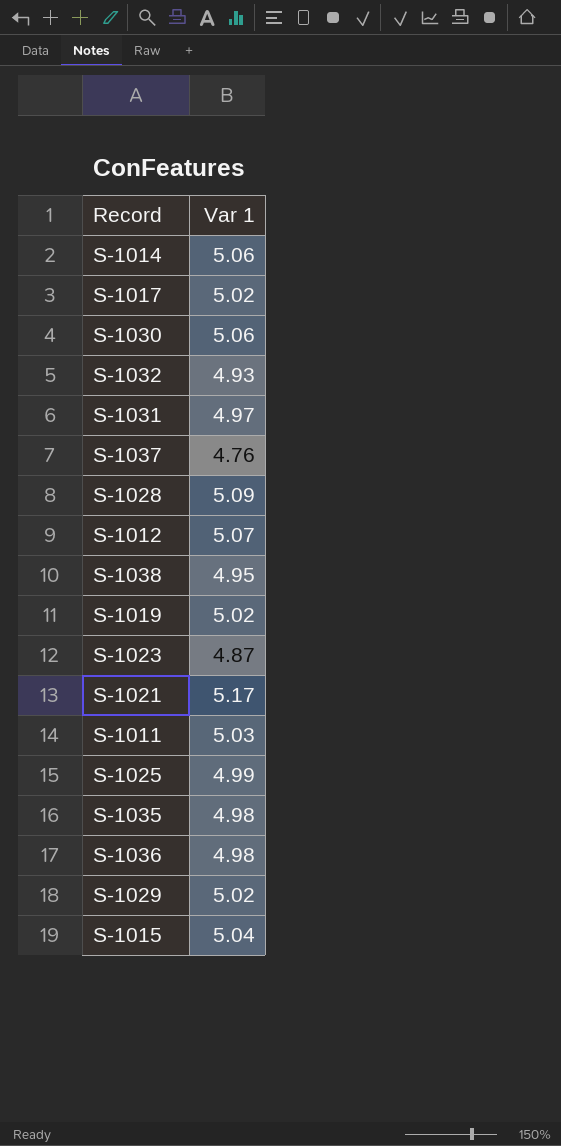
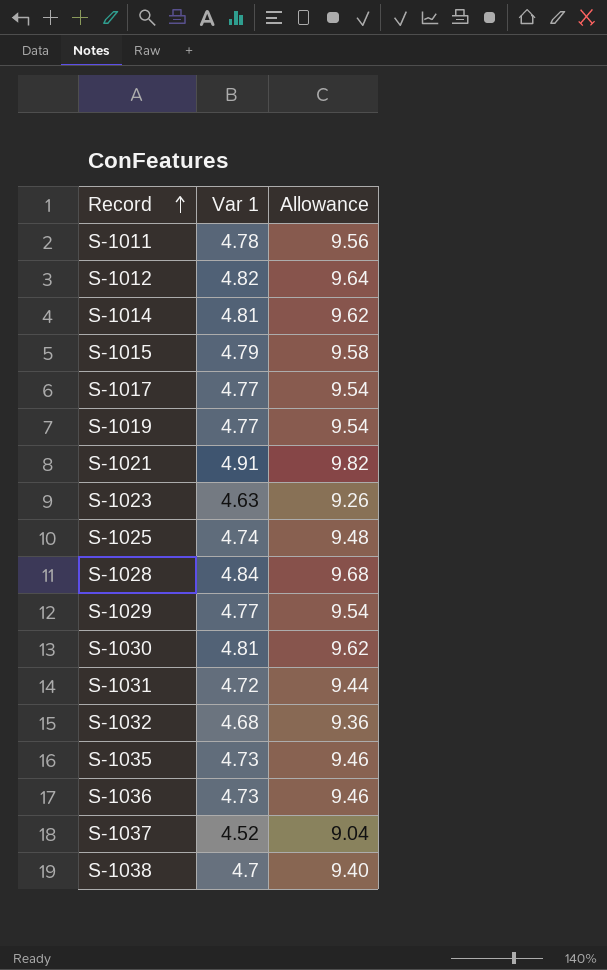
row order: none -> Record ascending
column Allowance | formula: none -> [Var 1] * 2
S-1011 | Var 1: 5.03 -> 4.78
S-1012 | Var 1: 5.07 -> 4.82
S-1014 | Var 1: 5.06 -> 4.81
S-1015 | Var 1: 5.04 -> 4.79
S-1017 | Var 1: 5.02 -> 4.77
S-1019 | Var 1: 5.02 -> 4.77
S-1021 | Var 1: 5.17 -> 4.91
S-1023 | Var 1: 4.87 -> 4.63
S-1025 | Var 1: 4.99 -> 4.74
S-1028 | Var 1: 5.09 -> 4.84
S-1029 | Var 1: 5.02 -> 4.77
S-1030 | Var 1: 5.06 -> 4.81
S-1031 | Var 1: 4.97 -> 4.72
S-1032 | Var 1: 4.93 -> 4.68
S-1035 | Var 1: 4.98 -> 4.73
S-1036 | Var 1: 4.98 -> 4.73
S-1037 | Var 1: 4.76 -> 4.52
S-1038 | Var 1: 4.95 -> 4.7

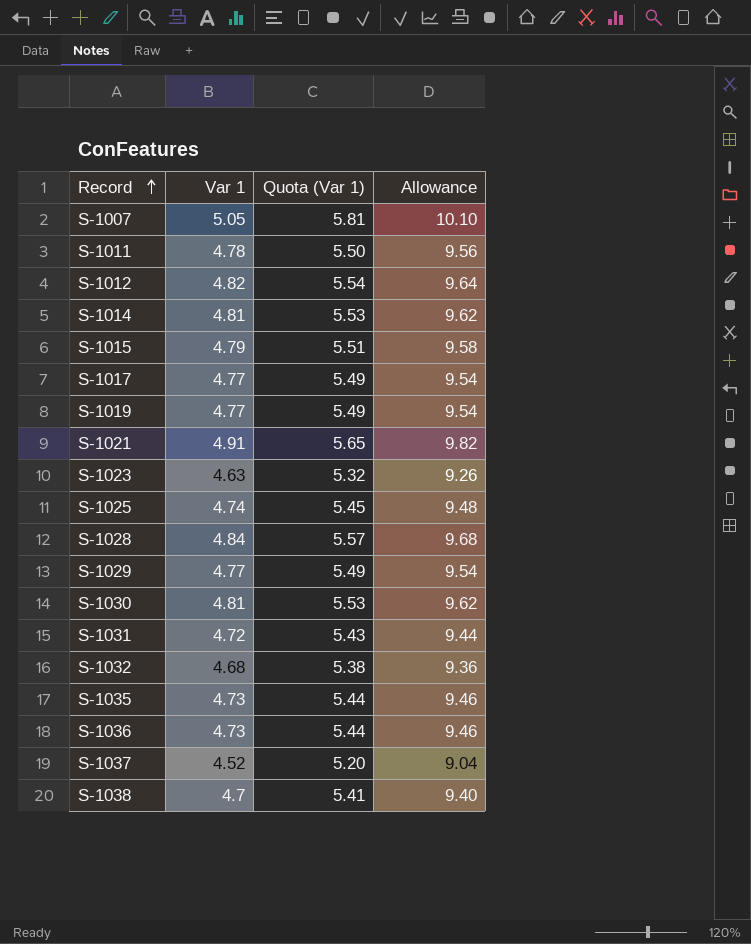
column Quota (Var 1) | formula: none -> [Var 1] * 1.15
row S-1007: none -> 5.05 | 5.81 | 10.10

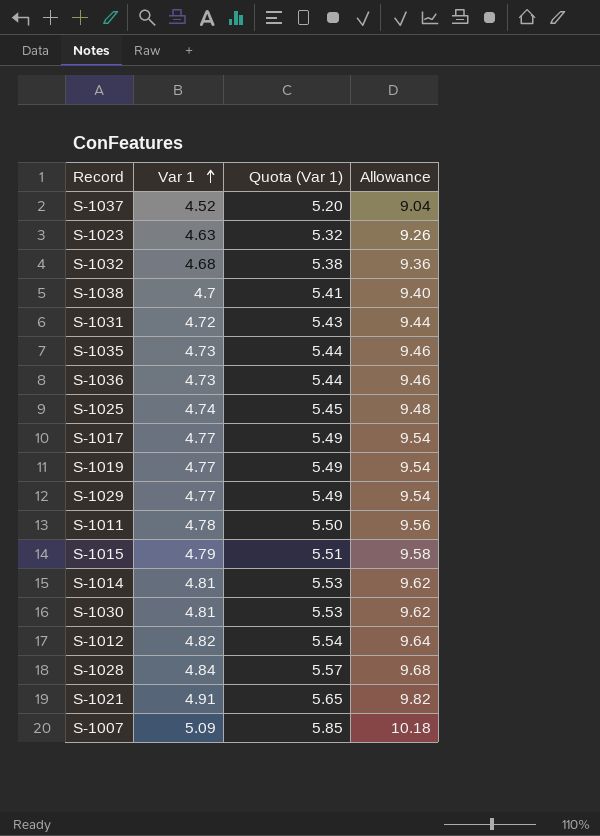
row order: Record ascending -> Var 1 ascending
S-1007 | Var 1: 5.05 -> 5.09
S-1007 | Quota (Var 1): 5.81 -> 5.85
S-1007 | Allowance: 10.10 -> 10.18

